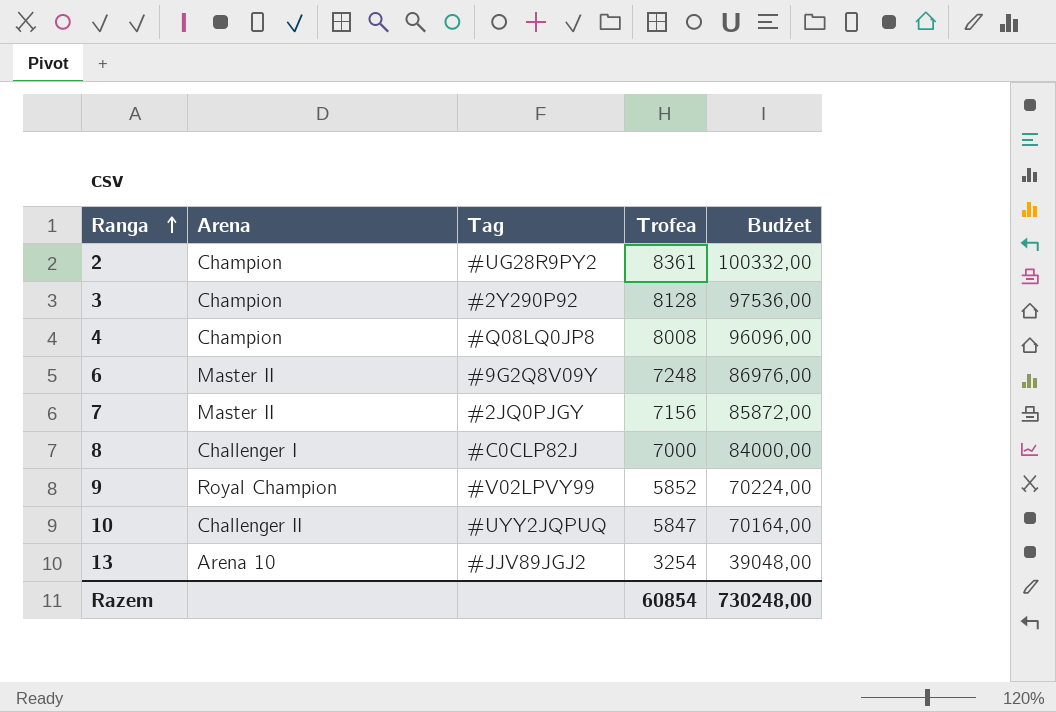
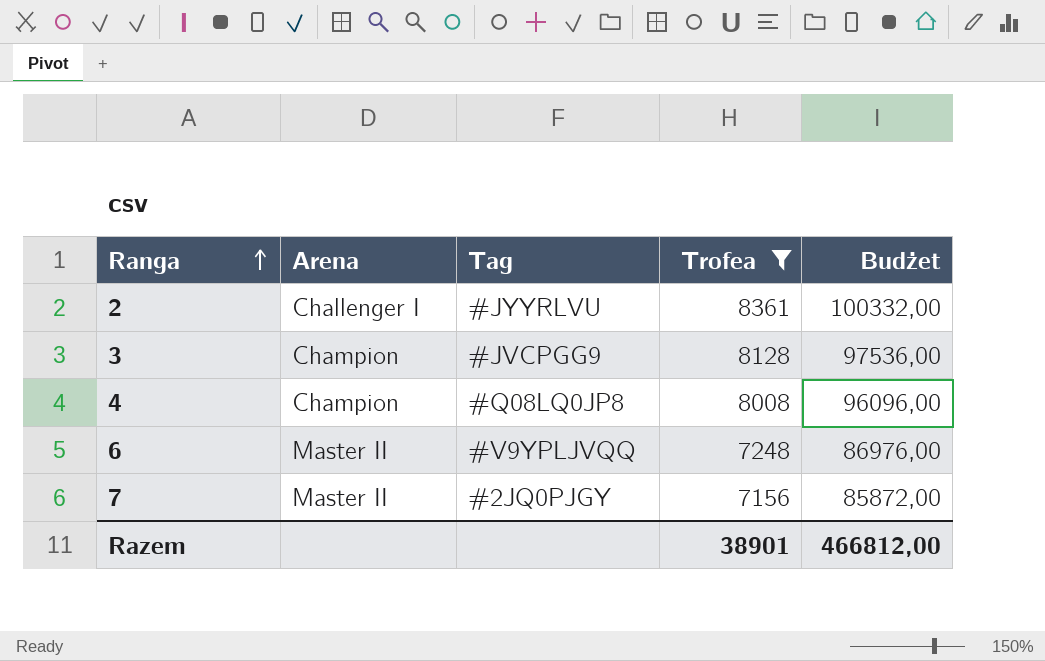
filter: none -> Trofea >= 7156
2 | Arena: Champion -> Challenger I
2 | Tag: #UG28R9PY2 -> #JYYRLVU
3 | Tag: #2Y290P92 -> #JVCPGG9
6 | Tag: #9G2Q8V09Y -> #V9YPLJVQQ
Razem | Trofea: 60854 -> 38901
Razem | Budżet: 730248,00 -> 466812,00

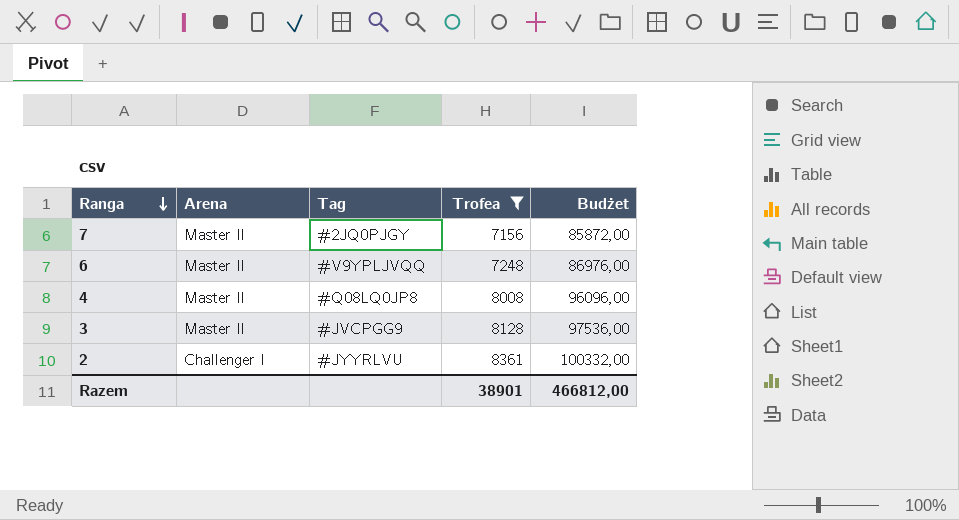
row order: Ranga ascending -> Ranga descending
4 | Arena: Champion -> Master II
3 | Arena: Champion -> Master II

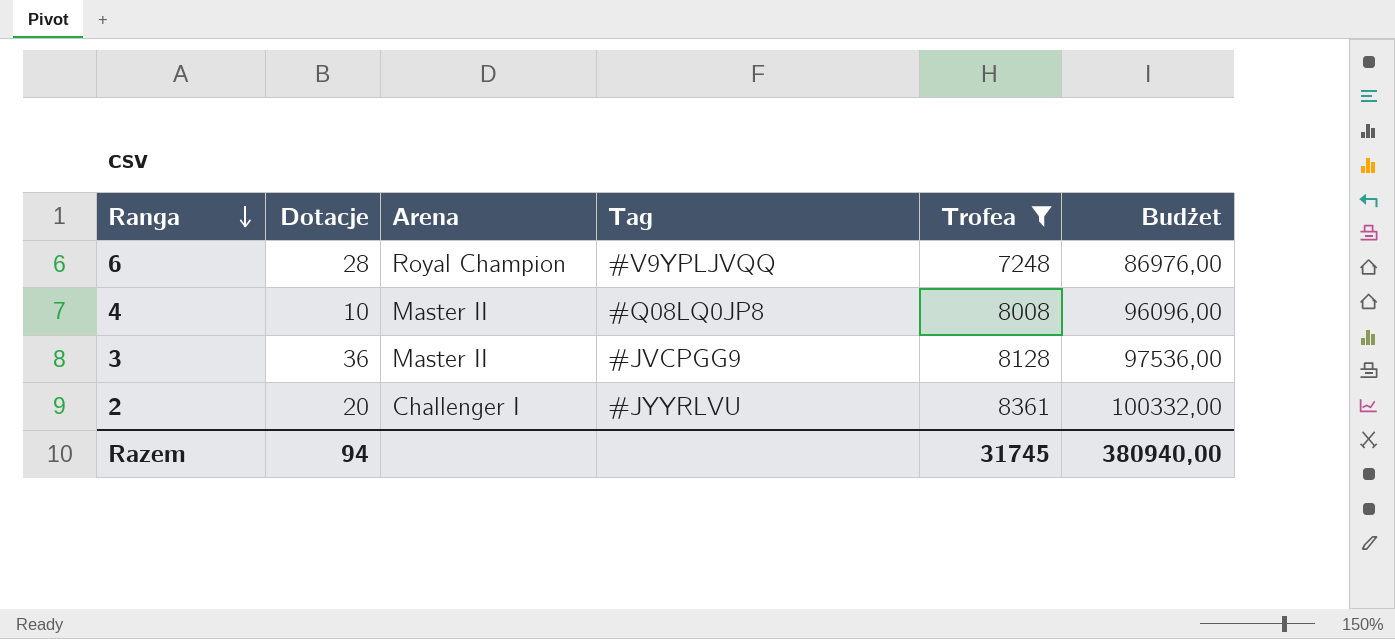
column Dotacje | position: none -> 2
row 7: Master II | #2JQ0PJGY | 7156 | 85872,00 -> none
6 | Arena: Master II -> Royal Champion
Razem | Trofea: 38901 -> 31745
Razem | Budżet: 466812,00 -> 380940,00

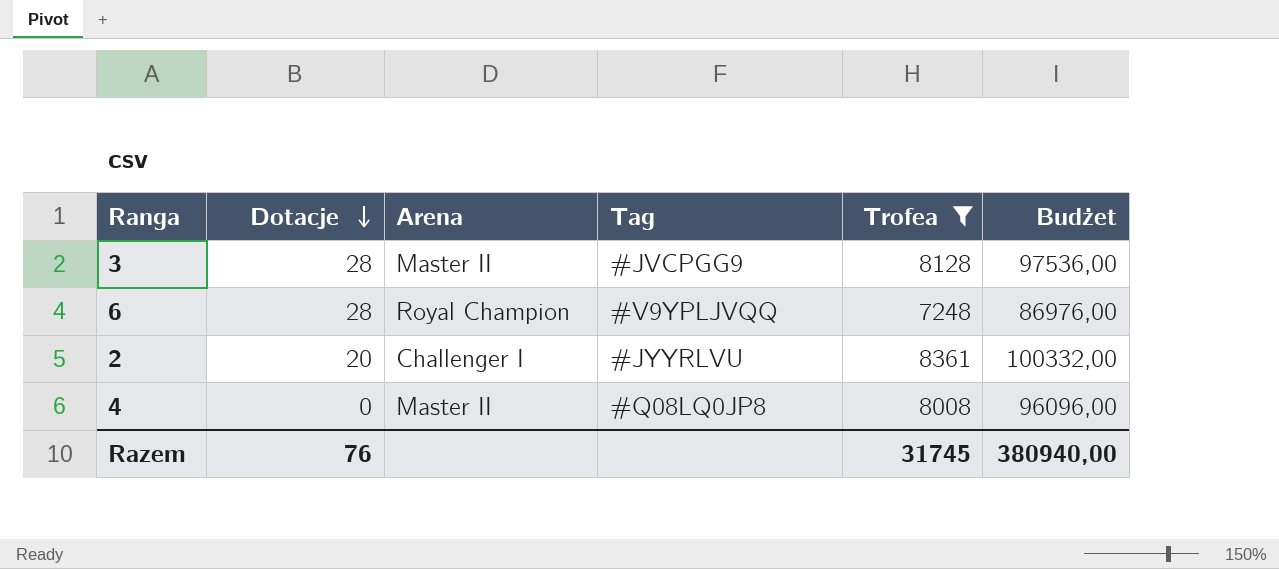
row order: Ranga descending -> Dotacje descending
3 | Dotacje: 36 -> 28
4 | Dotacje: 10 -> 0
Razem | Dotacje: 94 -> 76

